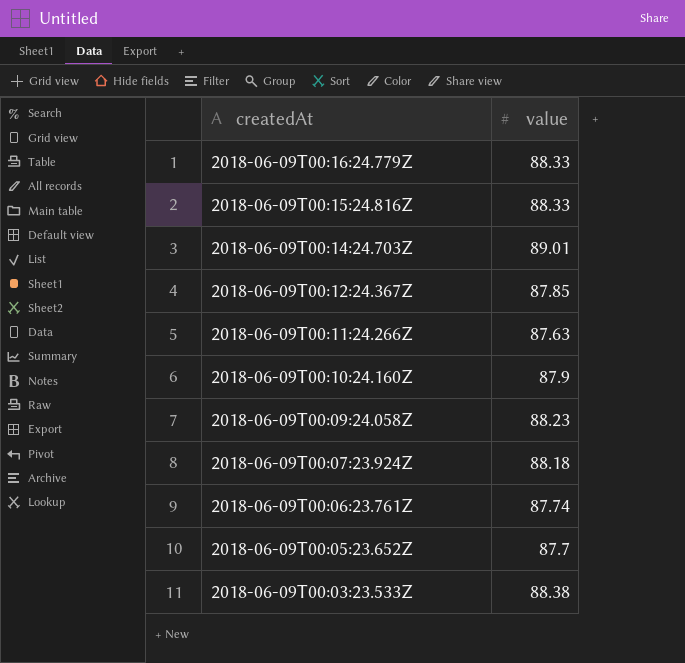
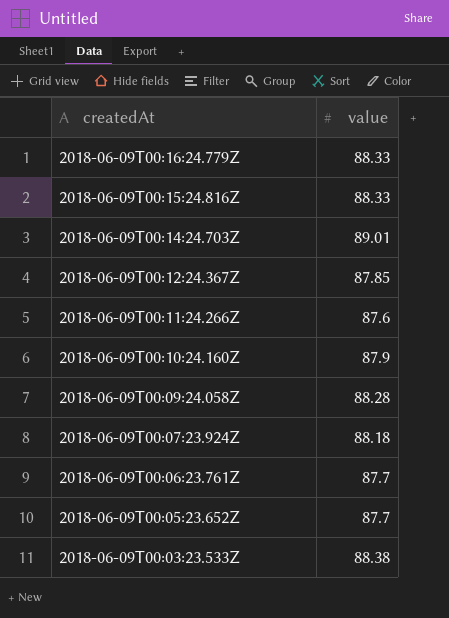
2018-06-09T00:11:24.266Z | value: 87.63 -> 87.6
2018-06-09T00:09:24.058Z | value: 88.23 -> 88.28
2018-06-09T00:06:23.761Z | value: 87.74 -> 87.7

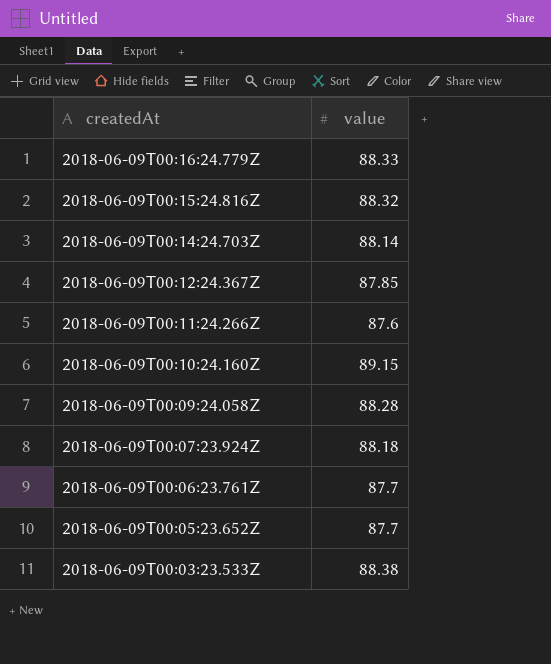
2018-06-09T00:15:24.816Z | value: 88.33 -> 88.32
2018-06-09T00:14:24.703Z | value: 89.01 -> 88.14
2018-06-09T00:10:24.160Z | value: 87.9 -> 89.15

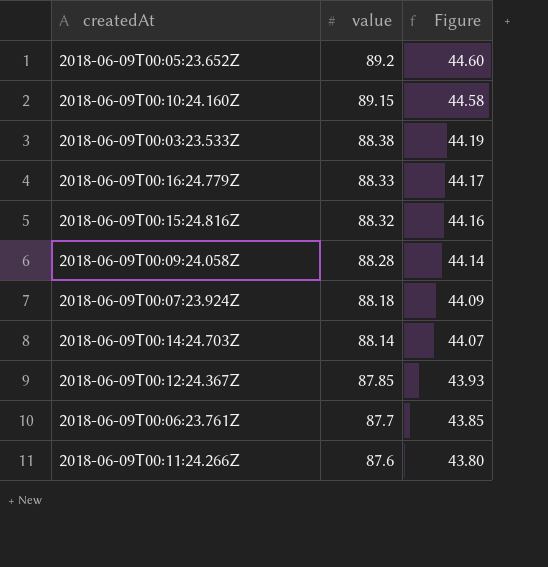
row order: createdAt descending -> value descending
column Figure | formula: none -> [value] * 0.5
2018-06-09T00:05:23.652Z | value: 87.7 -> 89.2

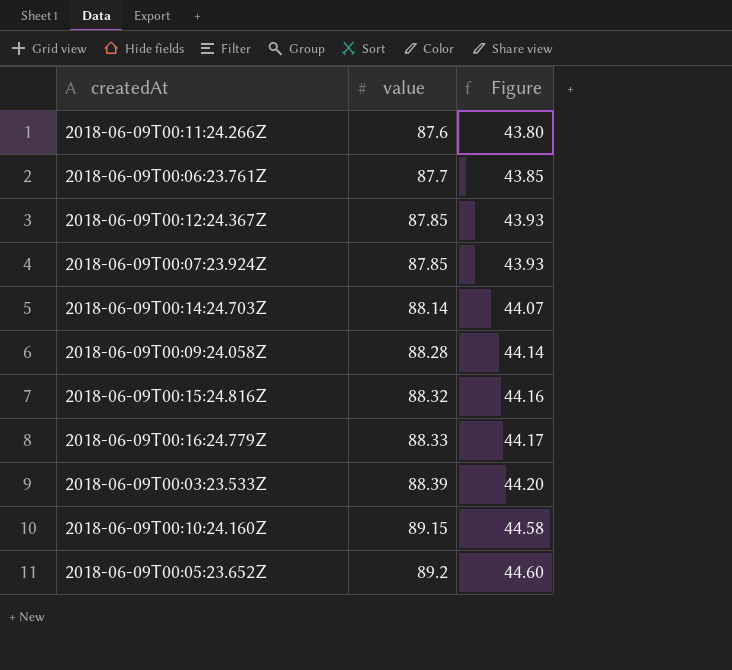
row order: value descending -> value ascending
2018-06-09T00:07:23.924Z | value: 88.18 -> 87.85
2018-06-09T00:07:23.924Z | Figure: 44.09 -> 43.93
2018-06-09T00:03:23.533Z | value: 88.38 -> 88.39
2018-06-09T00:03:23.533Z | Figure: 44.19 -> 44.20

